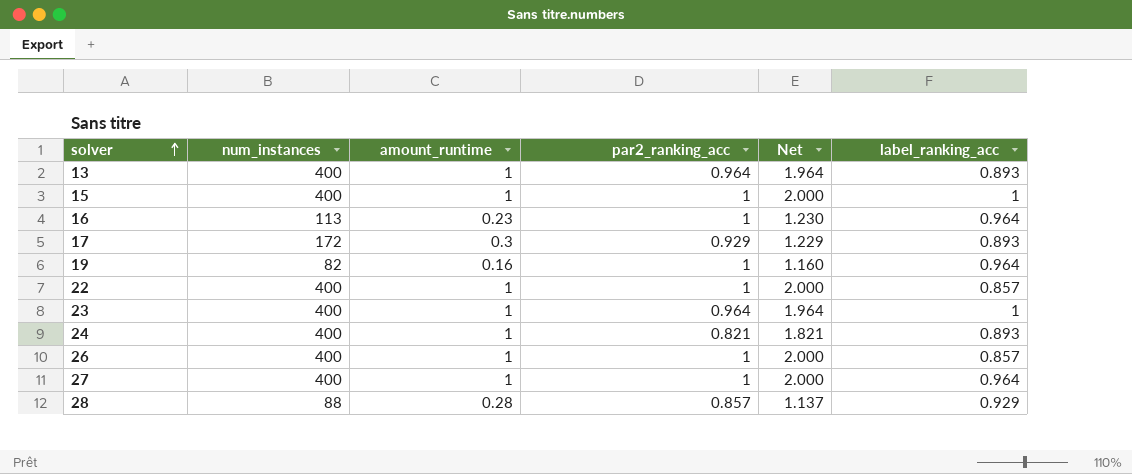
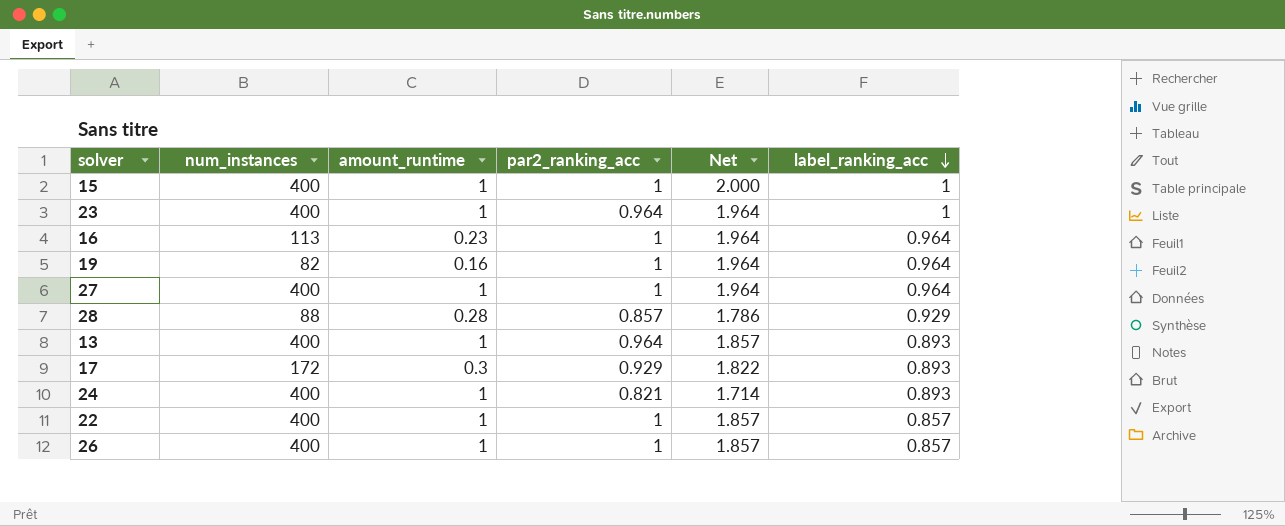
row order: solver ascending -> label_ranking_acc descending
column Net | formula: [amount_runtime] + [par2_ranking_acc] -> [par2_ranking_acc] + [label_ranking_acc]

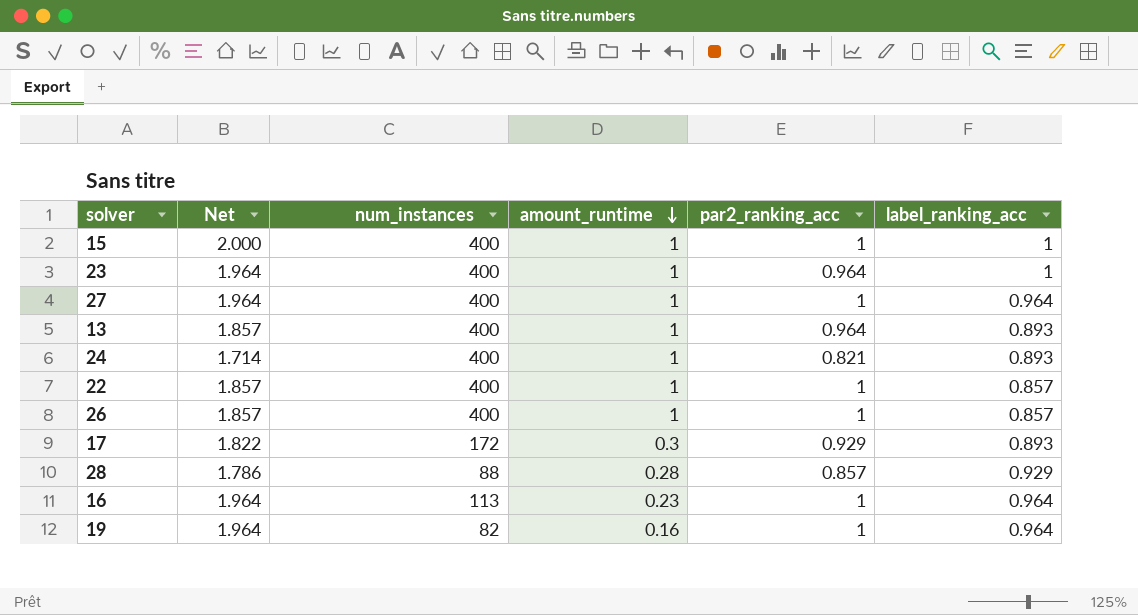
row order: label_ranking_acc descending -> amount_runtime descending
column Net | position: 5 -> 2

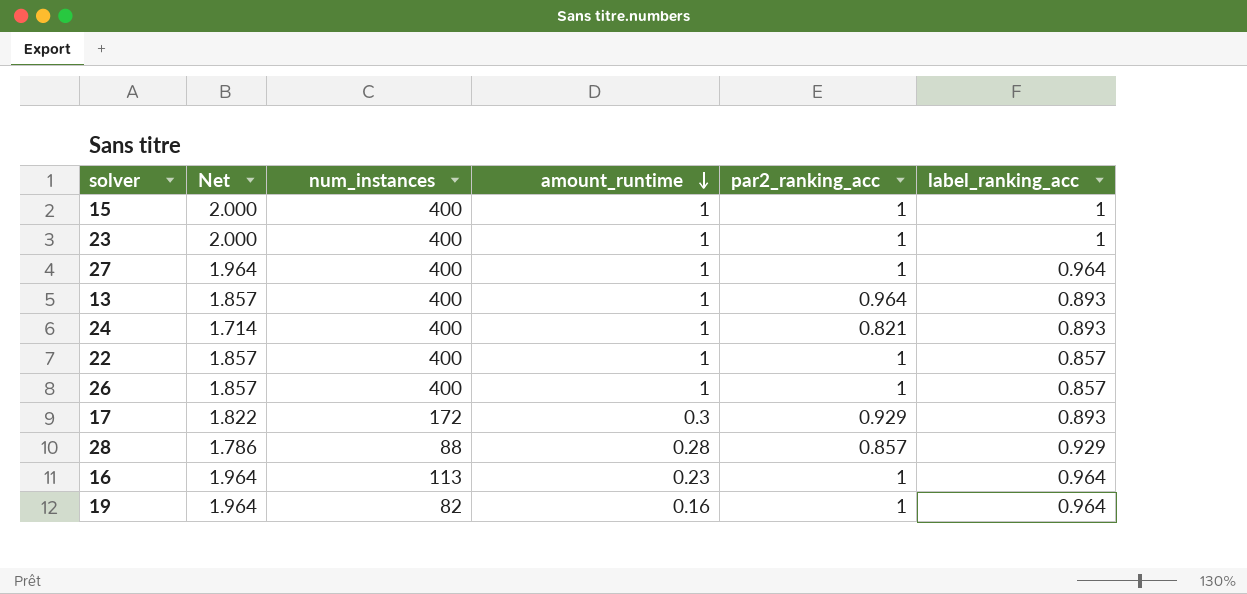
23 | Net: 1.964 -> 2.000
23 | par2_ranking_acc: 0.964 -> 1

